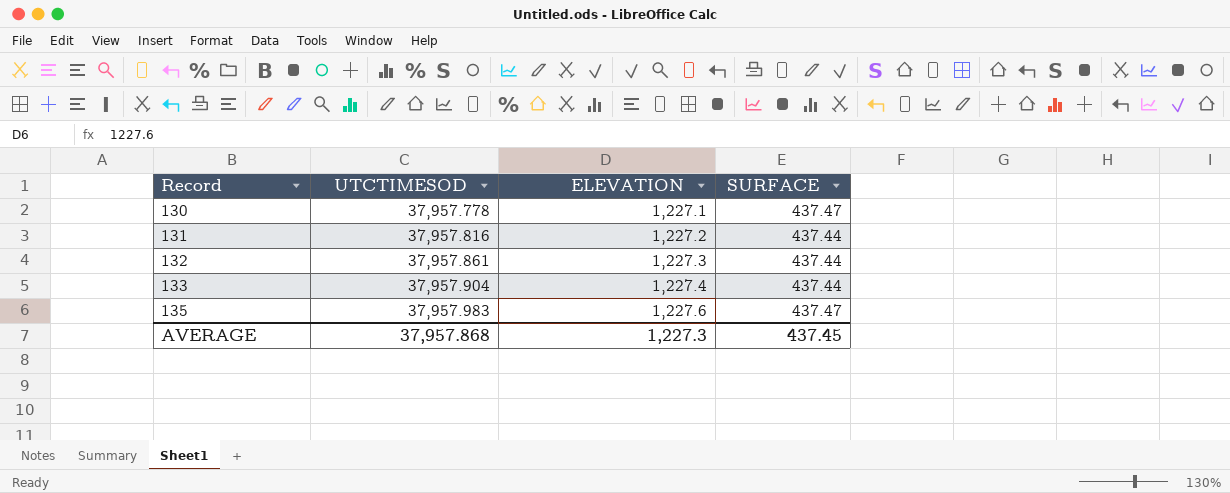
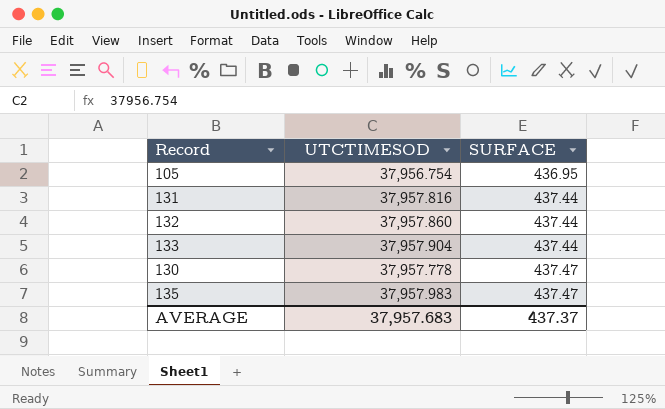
row order: Record ascending -> SURFACE ascending
column ELEVATION | position: 3 -> none
row 105: none -> 37,956.754 | 436.95
132 | UTCTIMESOD: 37,957.861 -> 37,957.860
AVERAGE | UTCTIMESOD: 37,957.868 -> 37,957.683
AVERAGE | SURFACE: 437.45 -> 437.37

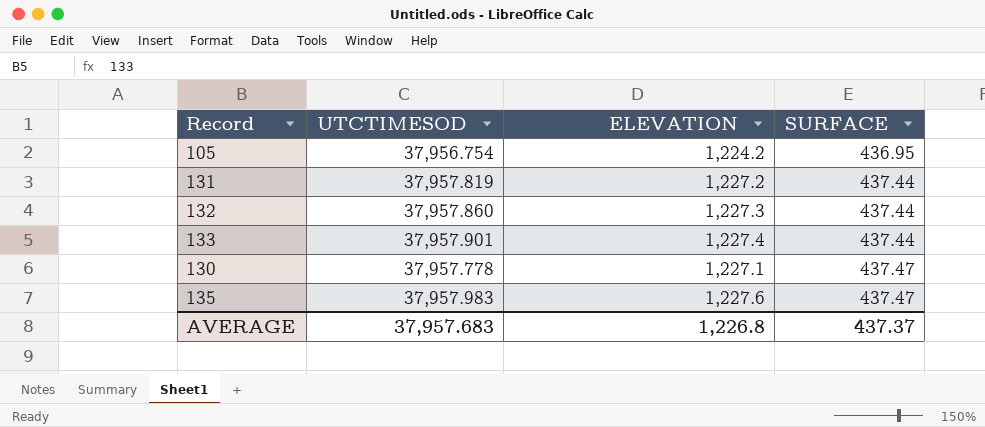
column ELEVATION | position: none -> 3
131 | UTCTIMESOD: 37,957.816 -> 37,957.819
133 | UTCTIMESOD: 37,957.904 -> 37,957.901

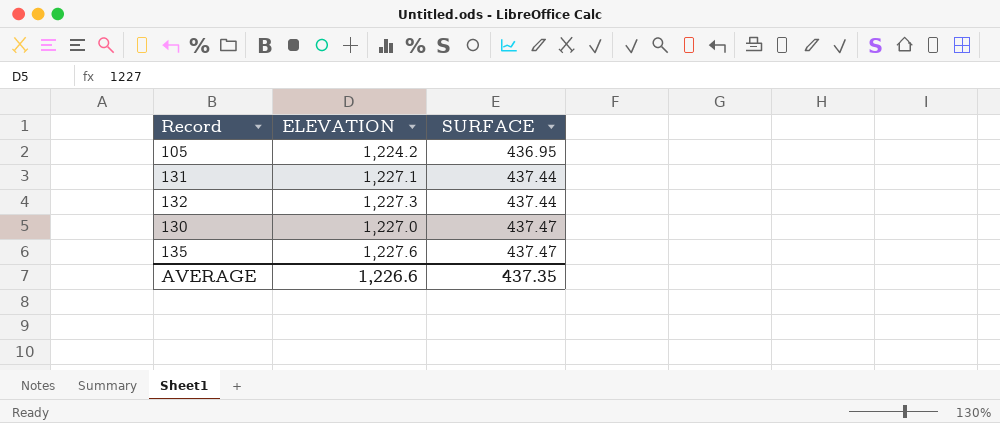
column UTCTIMESOD | position: 2 -> none
row 133: 37,957.901 | 1,227.4 | 437.44 -> none
131 | ELEVATION: 1,227.2 -> 1,227.1
130 | ELEVATION: 1,227.1 -> 1,227.0
AVERAGE | ELEVATION: 1,226.8 -> 1,226.6
AVERAGE | SURFACE: 437.37 -> 437.35

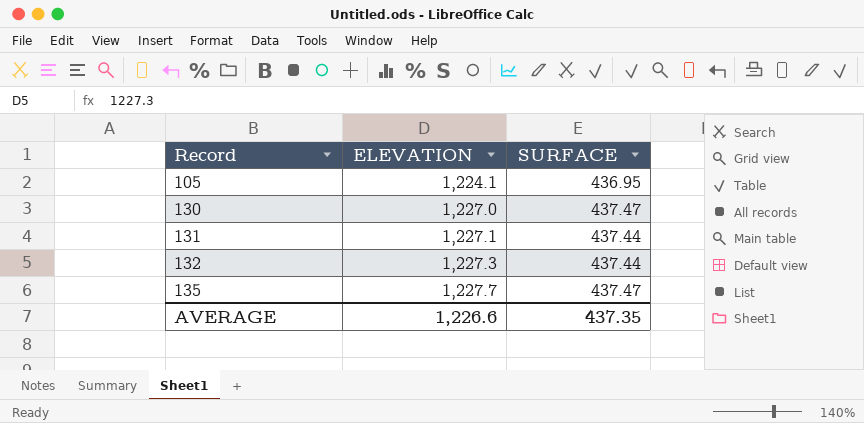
row order: SURFACE ascending -> Record ascending
105 | ELEVATION: 1,224.2 -> 1,224.1
135 | ELEVATION: 1,227.6 -> 1,227.7

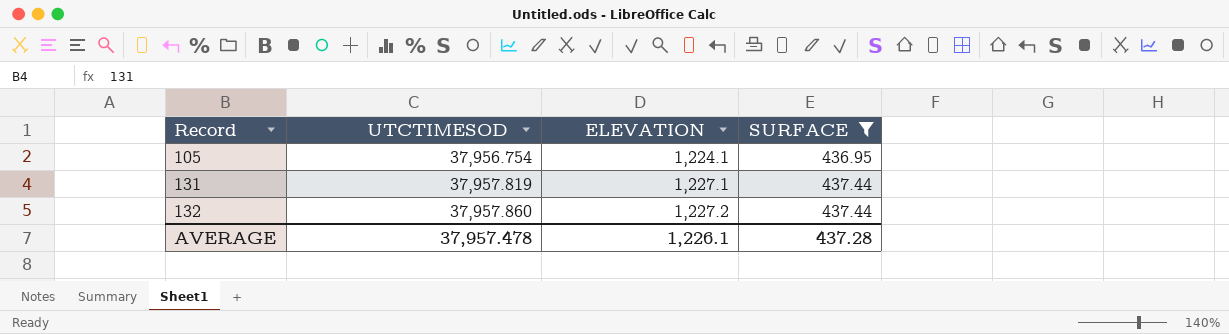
filter: none -> SURFACE != 437.47
column UTCTIMESOD | position: none -> 2
132 | ELEVATION: 1,227.3 -> 1,227.2
AVERAGE | ELEVATION: 1,226.6 -> 1,226.1
AVERAGE | SURFACE: 437.35 -> 437.28

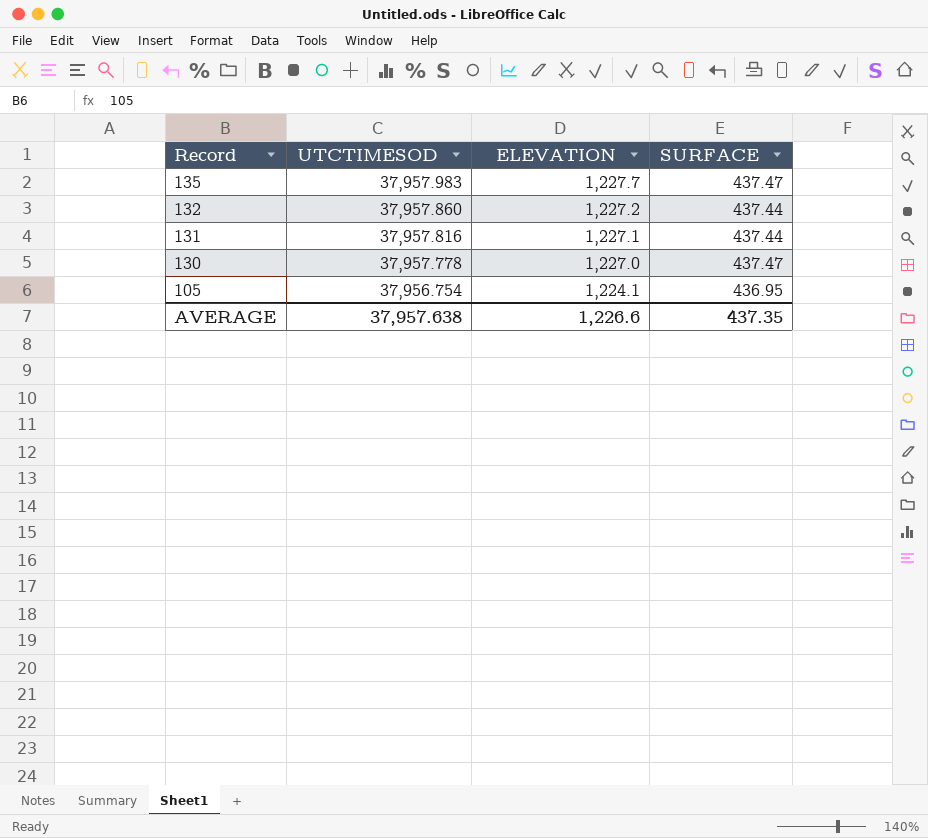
filter: SURFACE != 437.47 -> none
row order: Record ascending -> Record descending
131 | UTCTIMESOD: 37,957.819 -> 37,957.816
AVERAGE | UTCTIMESOD: 37,957.478 -> 37,957.638
AVERAGE | ELEVATION: 1,226.1 -> 1,226.6
AVERAGE | SURFACE: 437.28 -> 437.35

